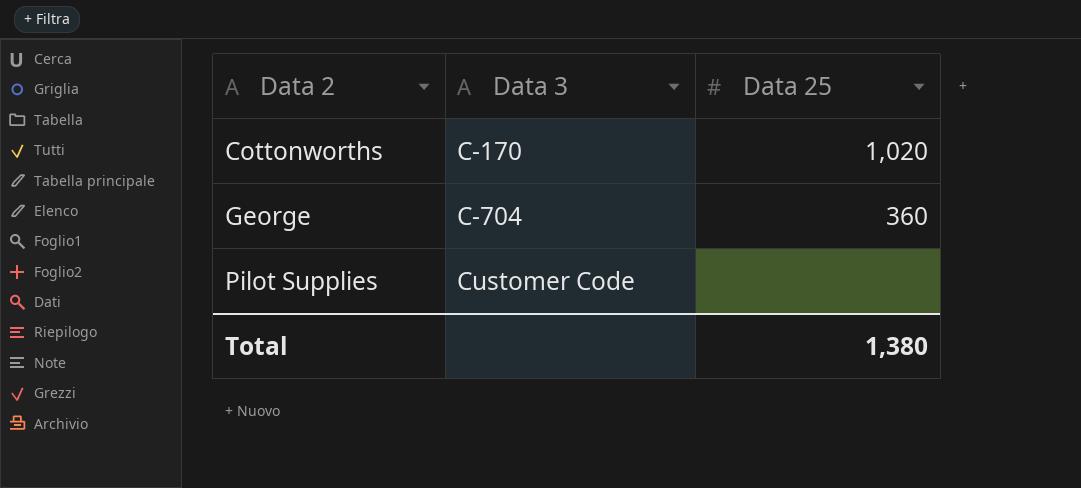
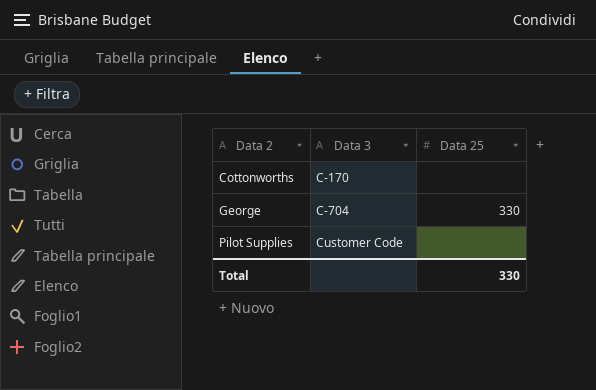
Cottonworths | Data 25: 1,020 -> none
George | Data 25: 360 -> 330
Total | Data 25: 1,380 -> 330

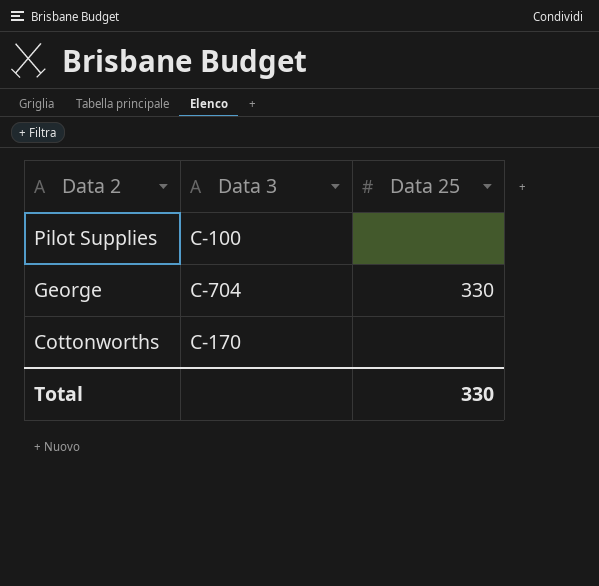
row order: Data 2 ascending -> Data 2 descending
Pilot Supplies | Data 3: Customer Code -> C-100

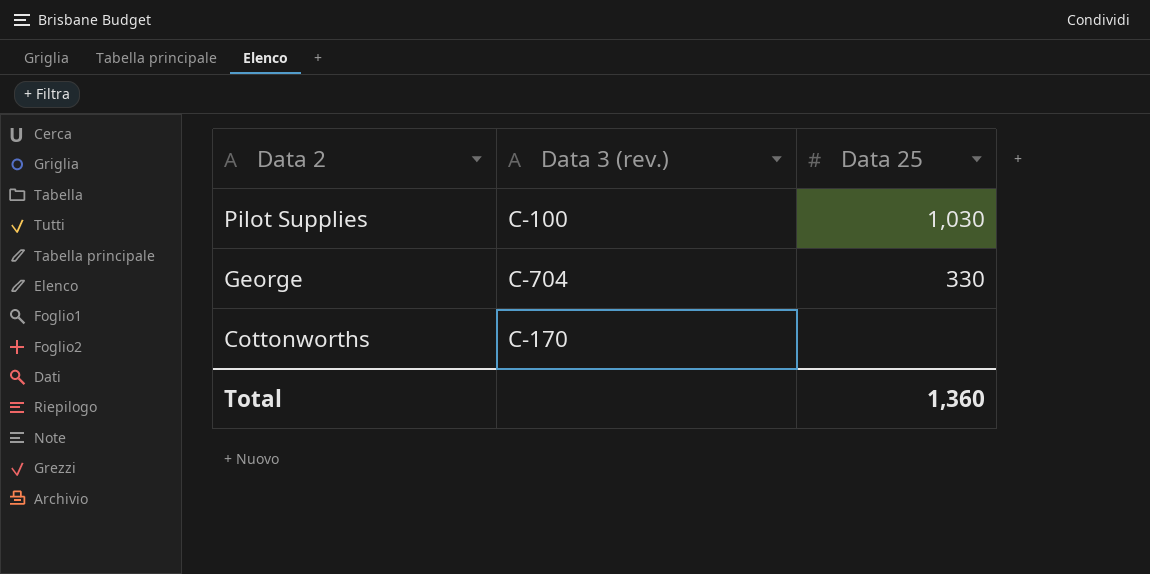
column name: Data 3 -> Data 3 (rev.)
Pilot Supplies | Data 25: none -> 1,030
Total | Data 25: 330 -> 1,360

